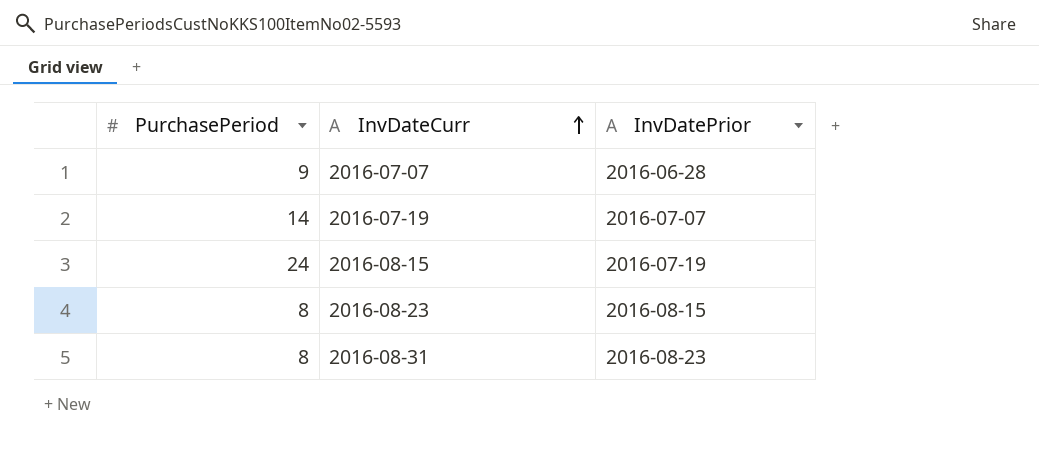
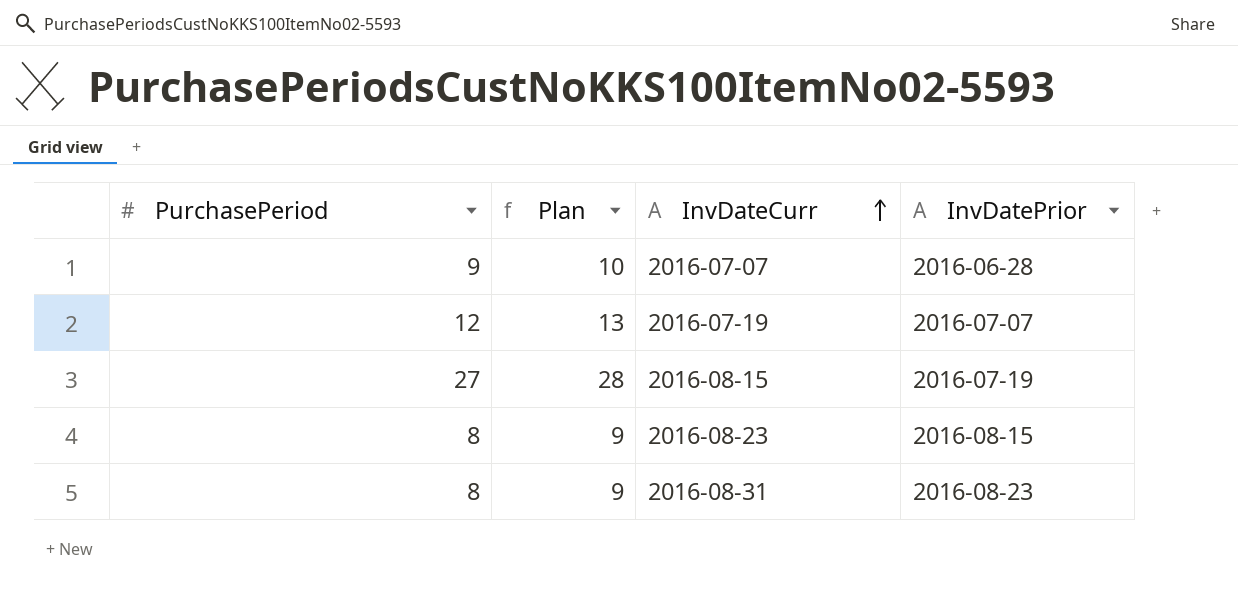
column Plan | formula: none -> [PurchasePeriod] + 1
2016-07-19 | PurchasePeriod: 14 -> 12
2016-08-15 | PurchasePeriod: 24 -> 27

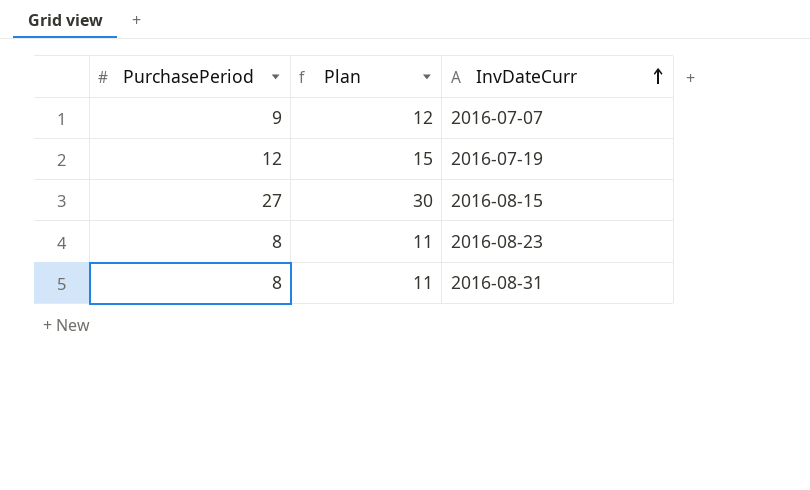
column InvDatePrior | position: 4 -> none
column Plan | formula: [PurchasePeriod] + 1 -> [PurchasePeriod] + 3

